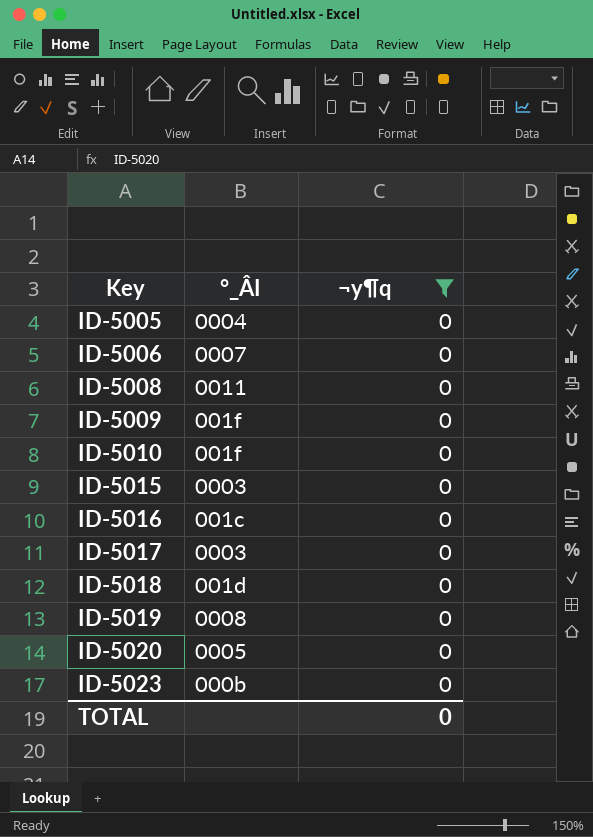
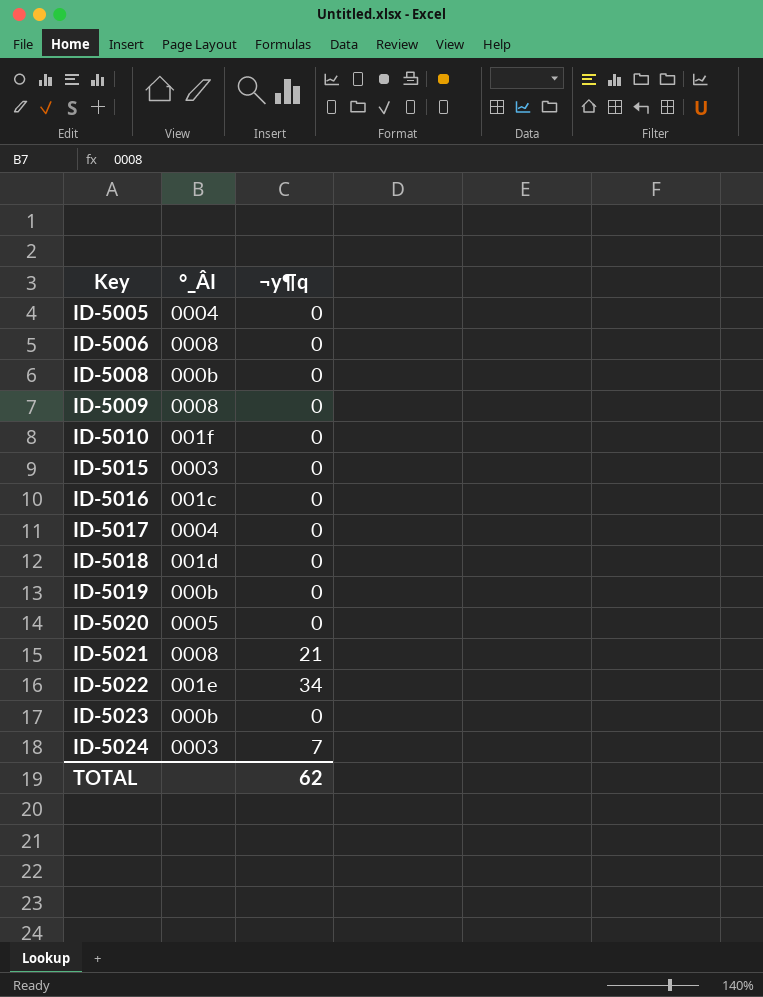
filter: ¬y¶q = 0 -> none
ID-5006 | °_ÂI: 0007 -> 0008
ID-5008 | °_ÂI: 0011 -> 000b
ID-5009 | °_ÂI: 001f -> 0008
ID-5017 | °_ÂI: 0003 -> 0004
ID-5019 | °_ÂI: 0008 -> 000b
TOTAL | ¬y¶q: 0 -> 62

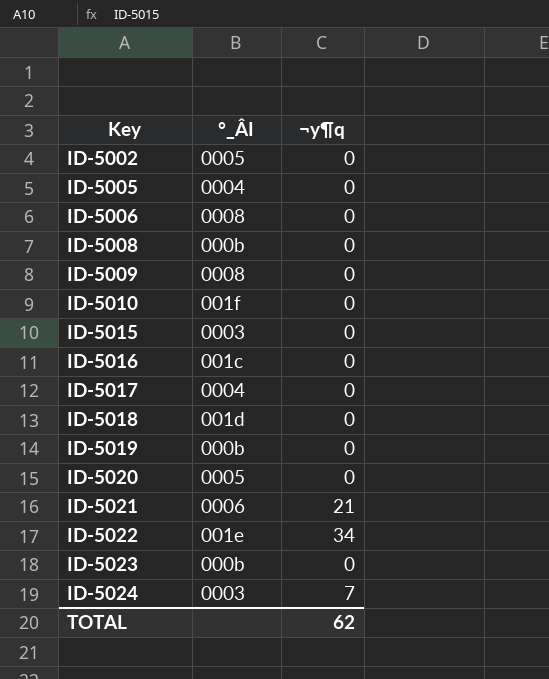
row ID-5002: none -> 0005 | 0
ID-5021 | °_ÂI: 0008 -> 0006

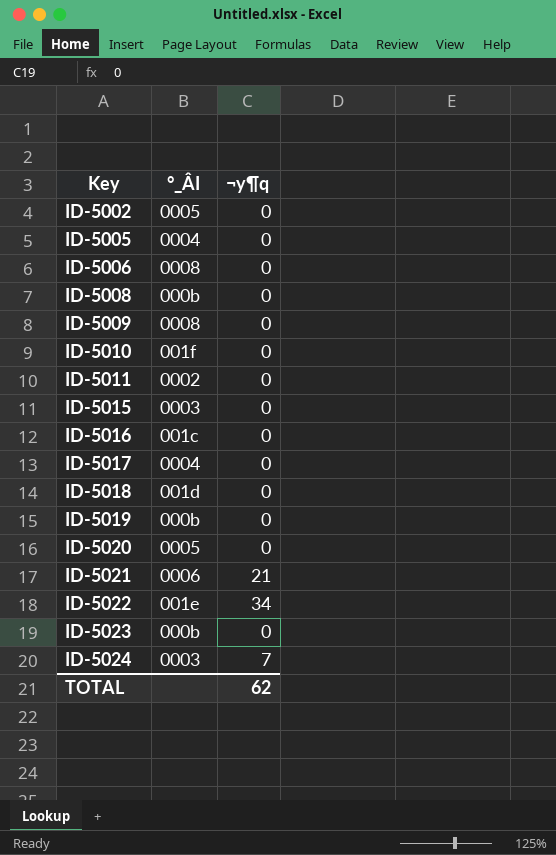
row ID-5011: none -> 0002 | 0

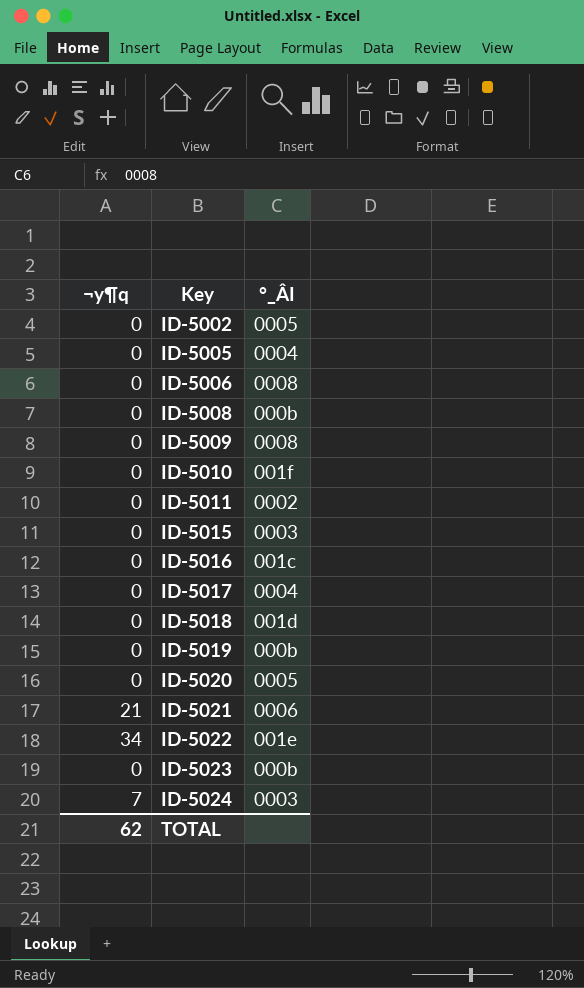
column ¬y¶q | position: 3 -> 1

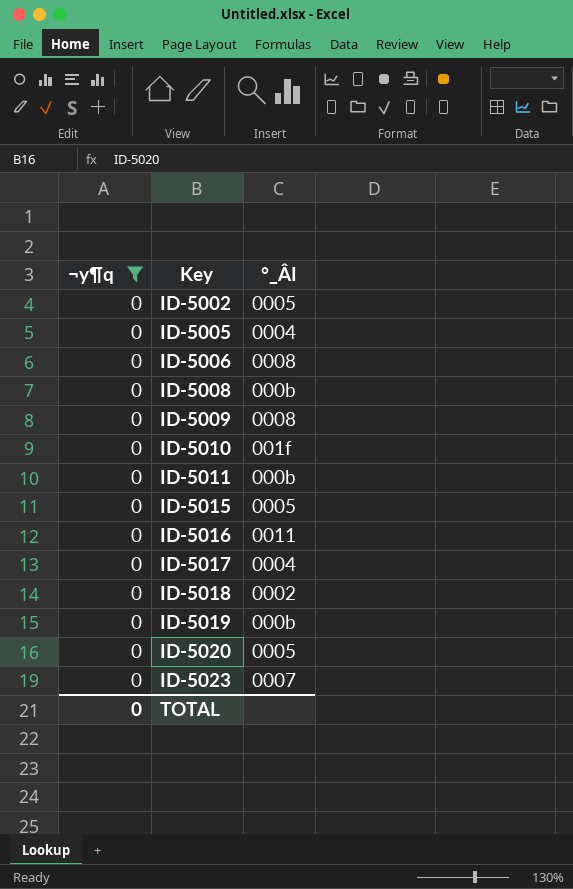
filter: none -> ¬y¶q = 0
ID-5011 | °_ÂI: 0002 -> 000b
ID-5015 | °_ÂI: 0003 -> 0005
ID-5016 | °_ÂI: 001c -> 0011
ID-5018 | °_ÂI: 001d -> 0002
ID-5023 | °_ÂI: 000b -> 0007
TOTAL | ¬y¶q: 62 -> 0

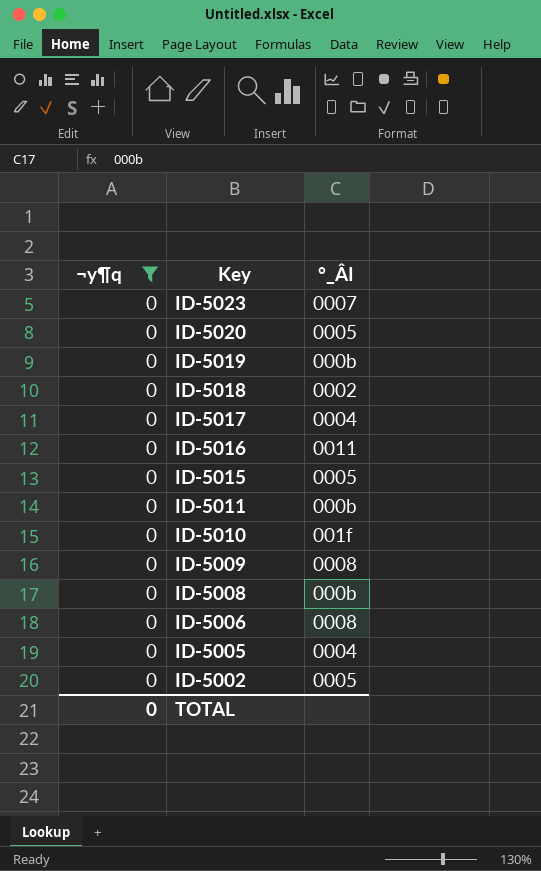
row order: Key ascending -> Key descending

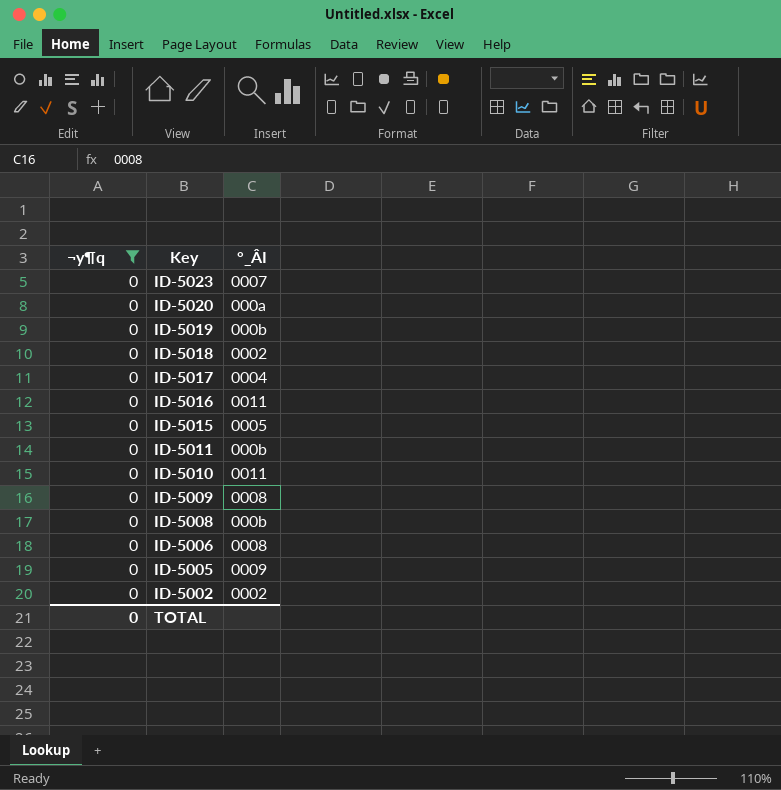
ID-5020 | °_ÂI: 0005 -> 000a
ID-5010 | °_ÂI: 001f -> 0011
ID-5005 | °_ÂI: 0004 -> 0009
ID-5002 | °_ÂI: 0005 -> 0002

